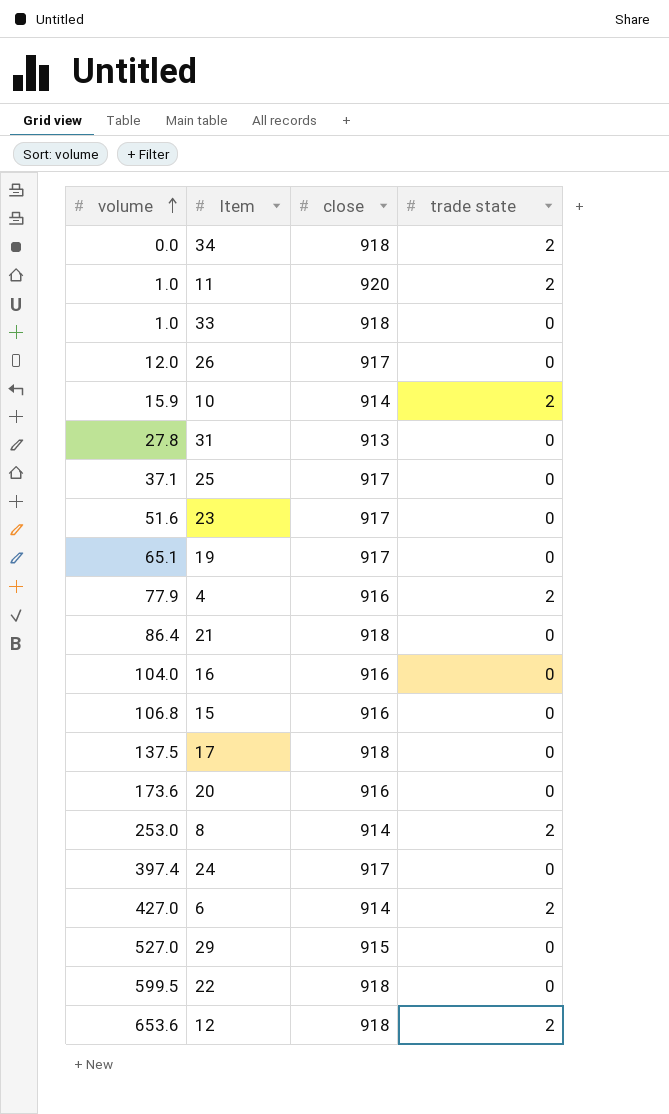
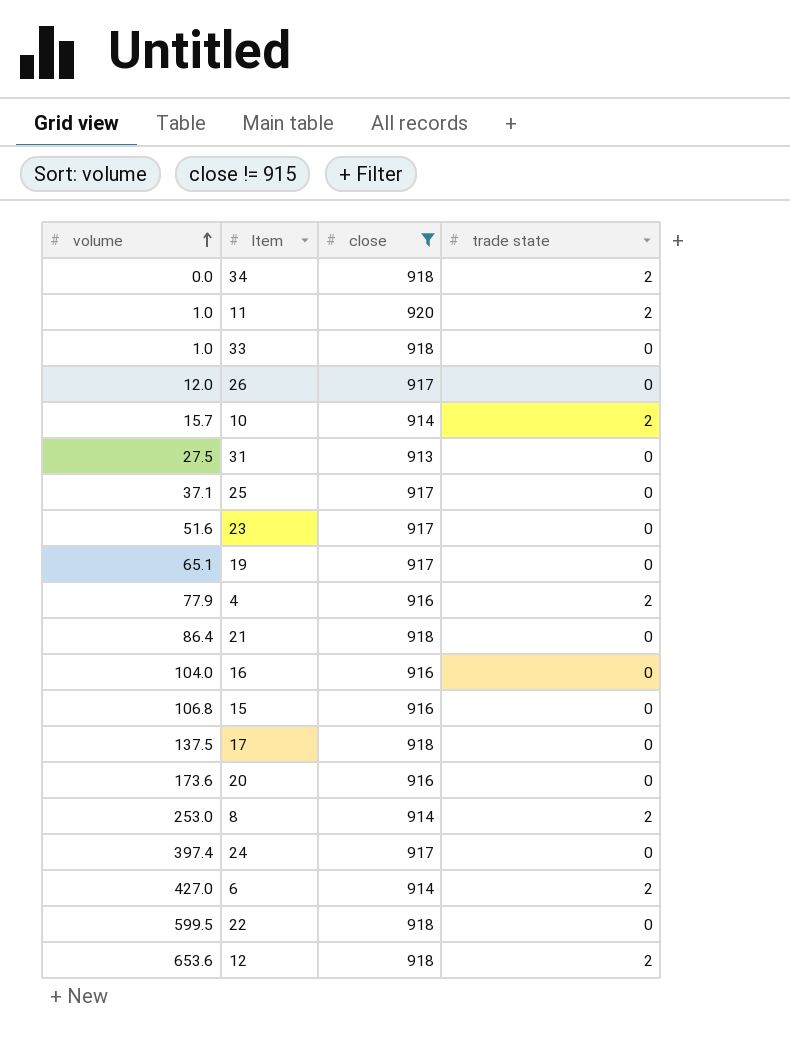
filter: none -> close != 915
10 | volume: 15.9 -> 15.7
31 | volume: 27.8 -> 27.5

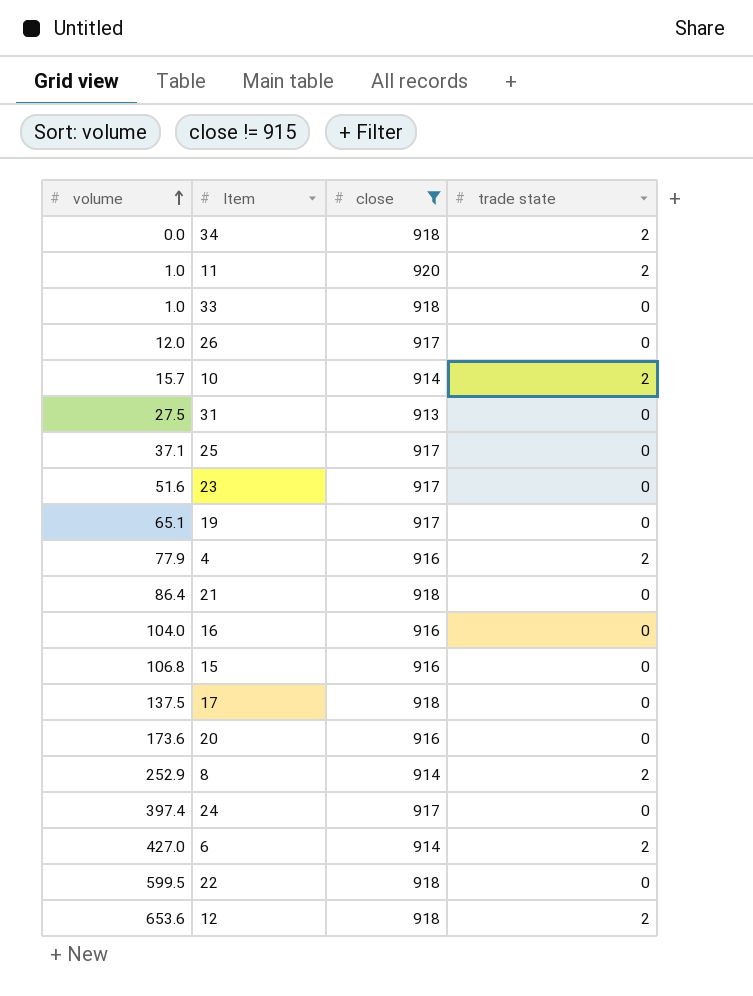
8 | volume: 253.0 -> 252.9

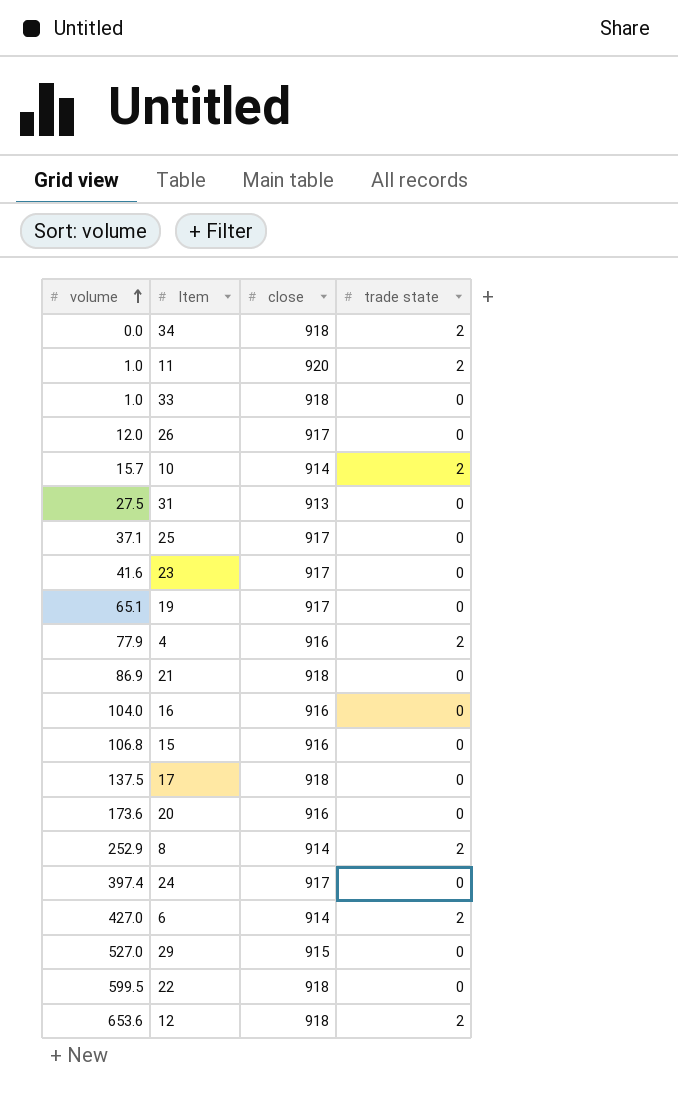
filter: close != 915 -> none
23 | volume: 51.6 -> 41.6
21 | volume: 86.4 -> 86.9

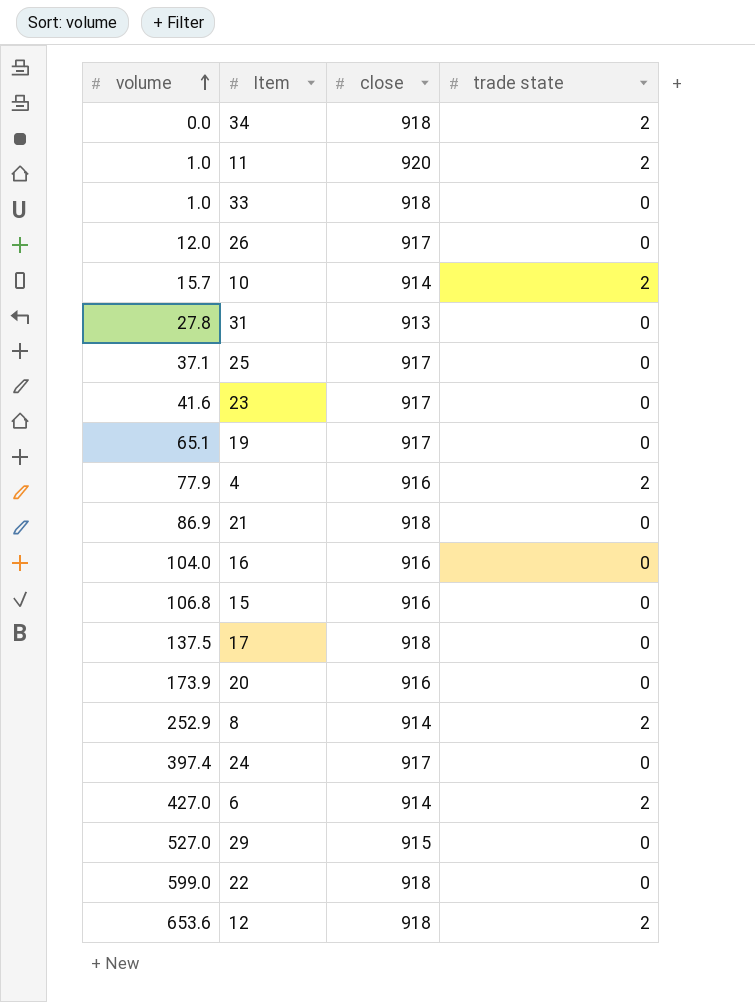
31 | volume: 27.5 -> 27.8
20 | volume: 173.6 -> 173.9
22 | volume: 599.5 -> 599.0

